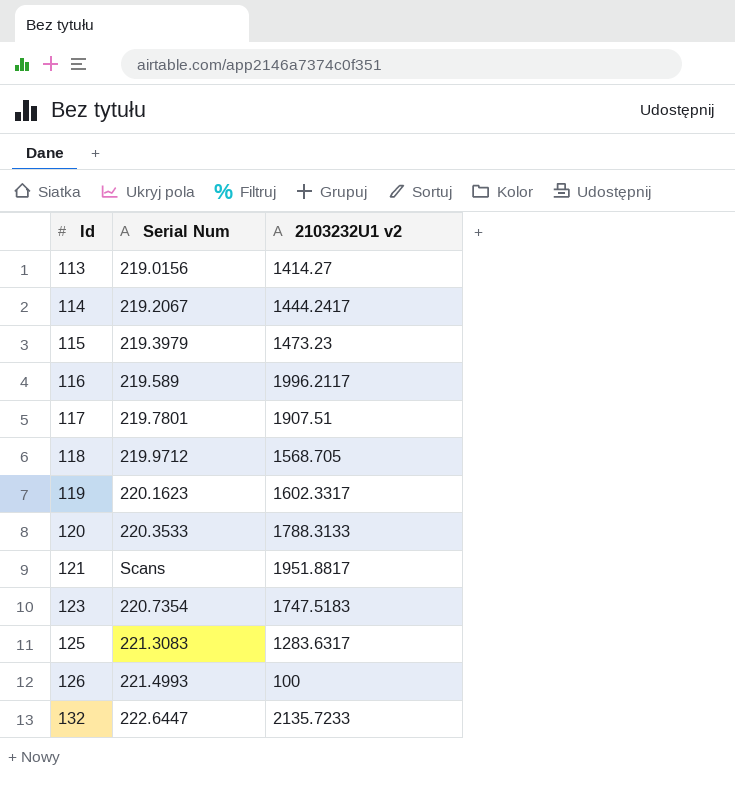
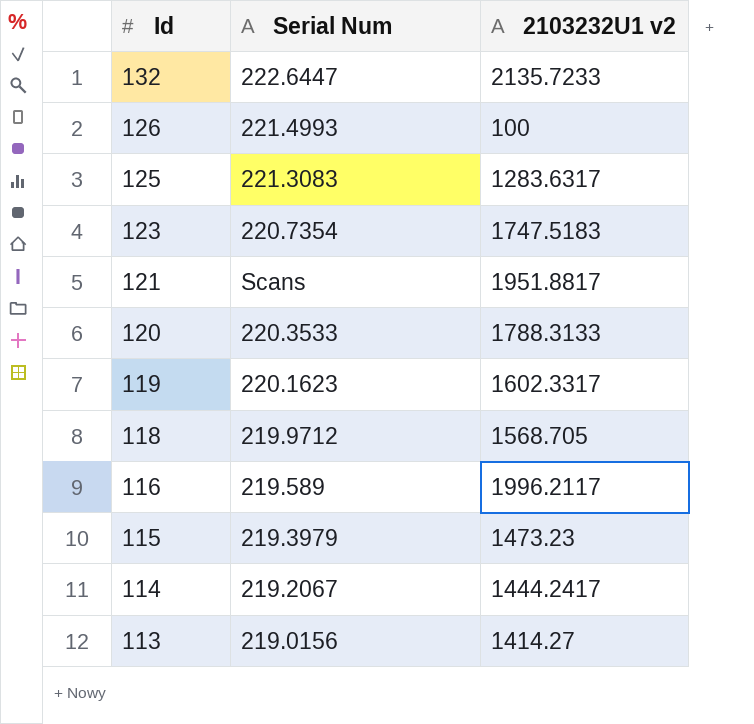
row order: Id ascending -> Id descending
row 117: 219.7801 | 1907.51 -> none

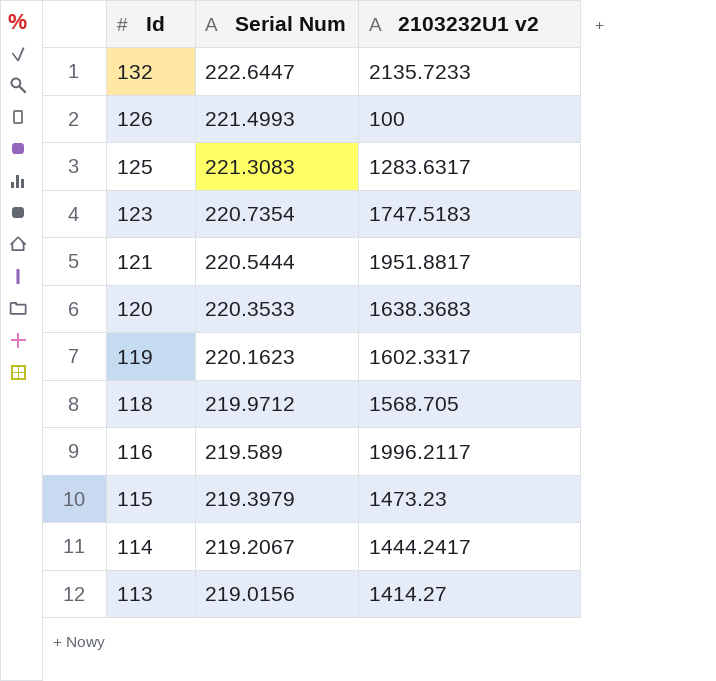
121 | Serial Num: Scans -> 220.5444
120 | 2103232U1 v2: 1788.3133 -> 1638.3683

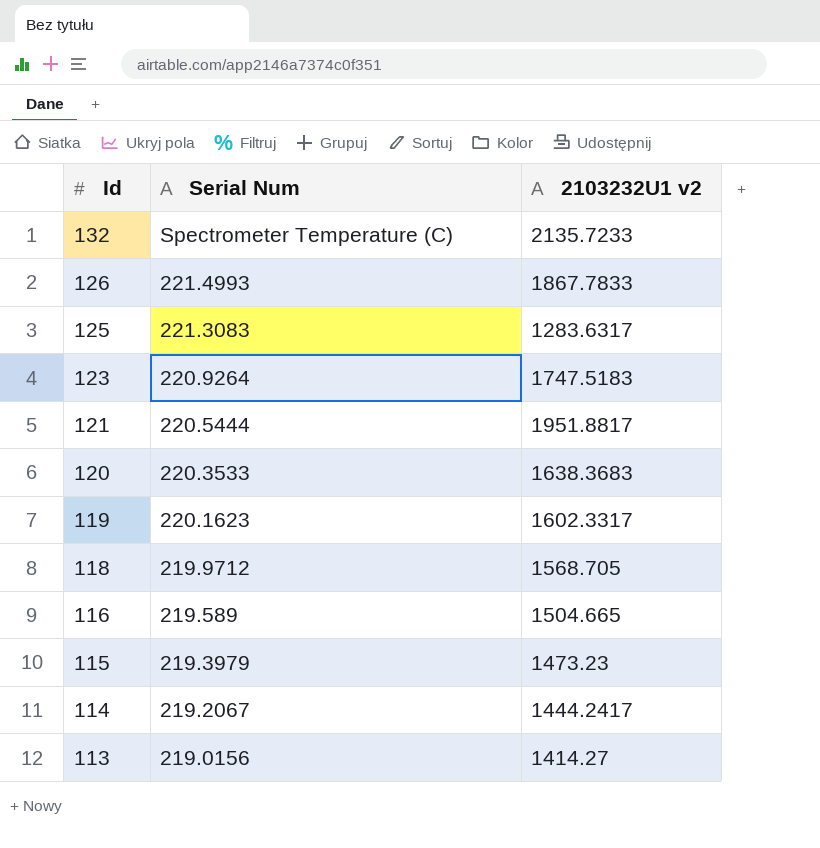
132 | Serial Num: 222.6447 -> Spectrometer Temperature (C)
126 | 2103232U1 v2: 100 -> 1867.7833
123 | Serial Num: 220.7354 -> 220.9264
116 | 2103232U1 v2: 1996.2117 -> 1504.665

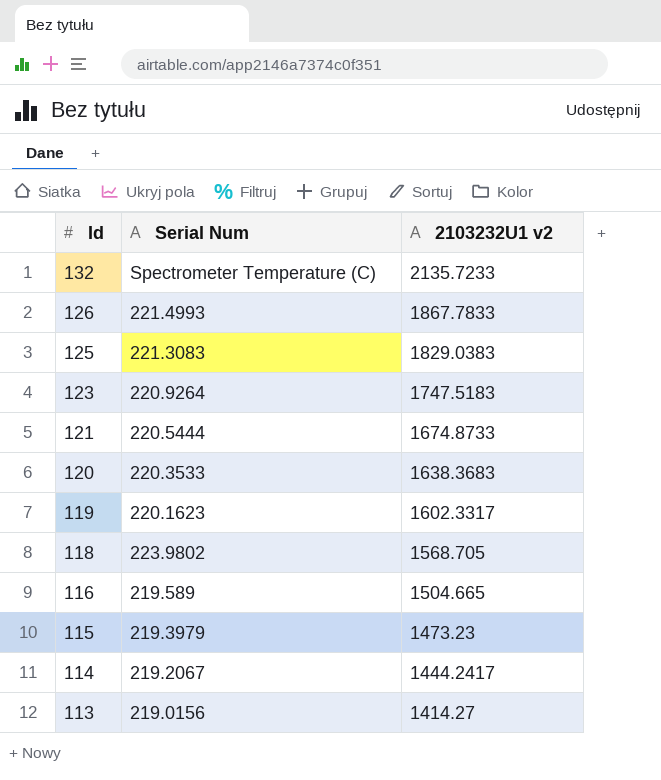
125 | 2103232U1 v2: 1283.6317 -> 1829.0383
121 | 2103232U1 v2: 1951.8817 -> 1674.8733
118 | Serial Num: 219.9712 -> 223.9802

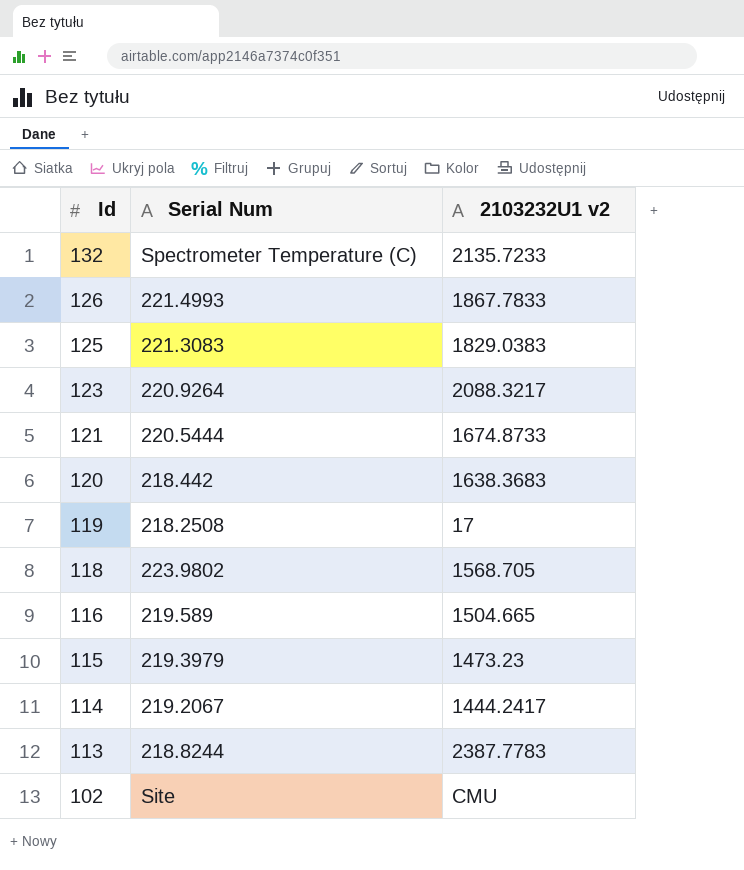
123 | 2103232U1 v2: 1747.5183 -> 2088.3217
120 | Serial Num: 220.3533 -> 218.442
119 | Serial Num: 220.1623 -> 218.2508
119 | 2103232U1 v2: 1602.3317 -> 17
113 | Serial Num: 219.0156 -> 218.8244
113 | 2103232U1 v2: 1414.27 -> 2387.7783
row 102: none -> Site | CMU

